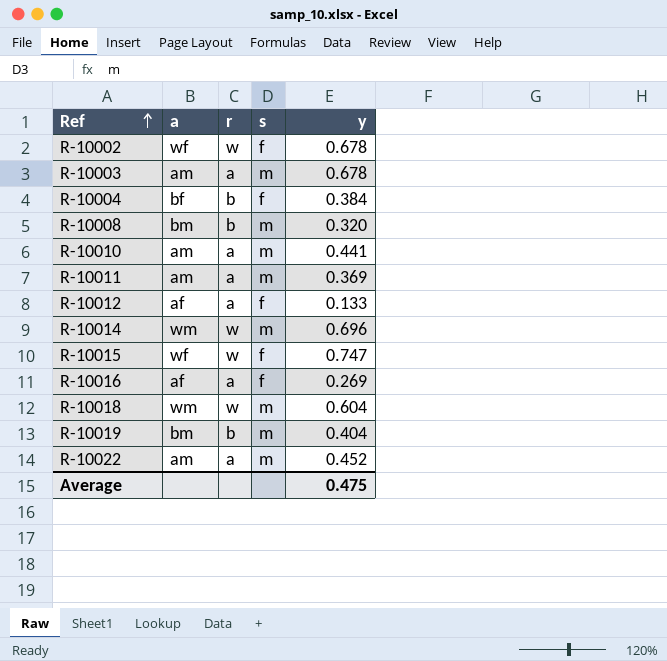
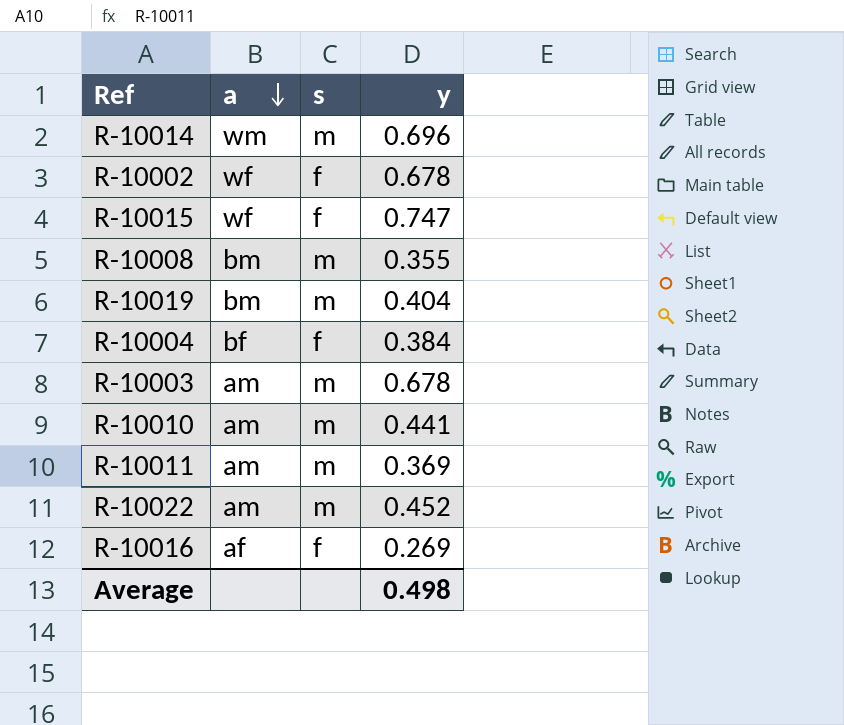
row order: Ref ascending -> a descending
column r | position: 3 -> none
row R-10012: af | a | f | 0.133 -> none
row R-10018: wm | w | m | 0.604 -> none
R-10008 | y: 0.320 -> 0.355
Average | y: 0.475 -> 0.498

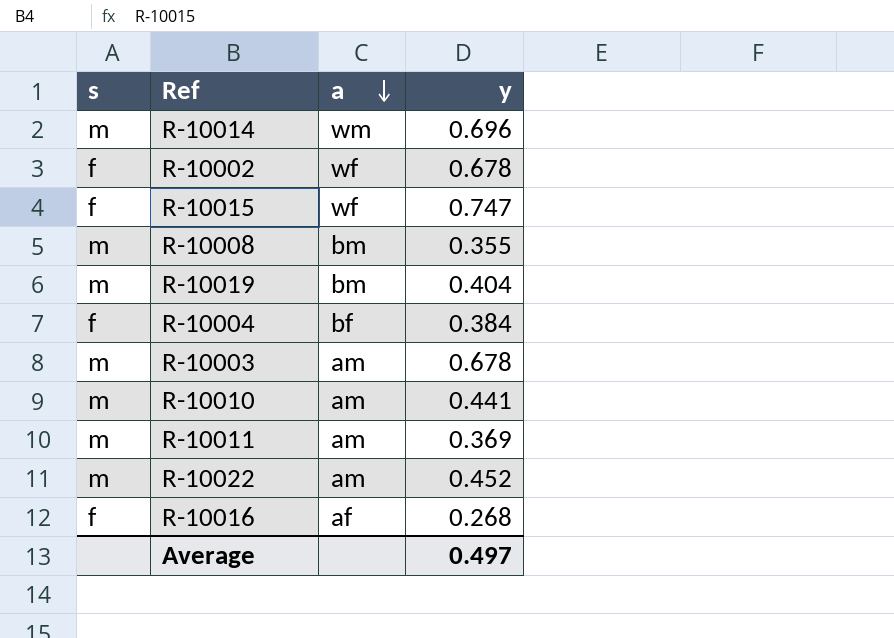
column s | position: 3 -> 1
R-10016 | y: 0.269 -> 0.268
Average | y: 0.498 -> 0.497

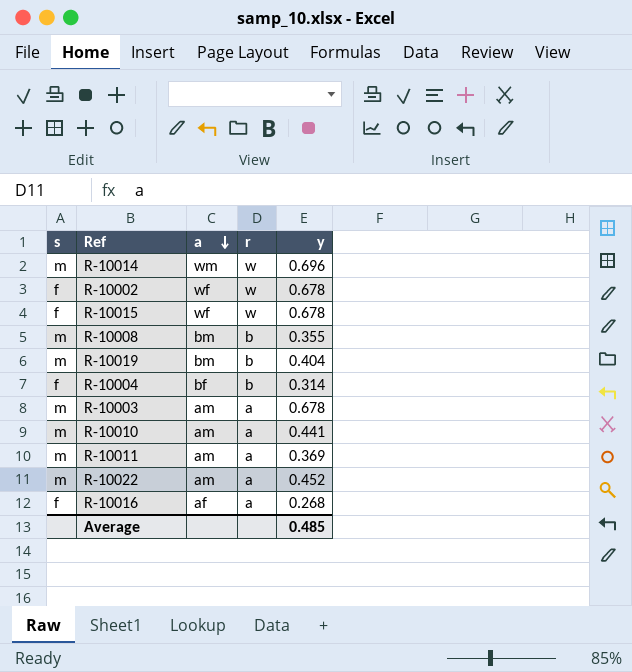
column r | position: none -> 4
R-10015 | y: 0.747 -> 0.678
R-10004 | y: 0.384 -> 0.314
Average | y: 0.497 -> 0.485

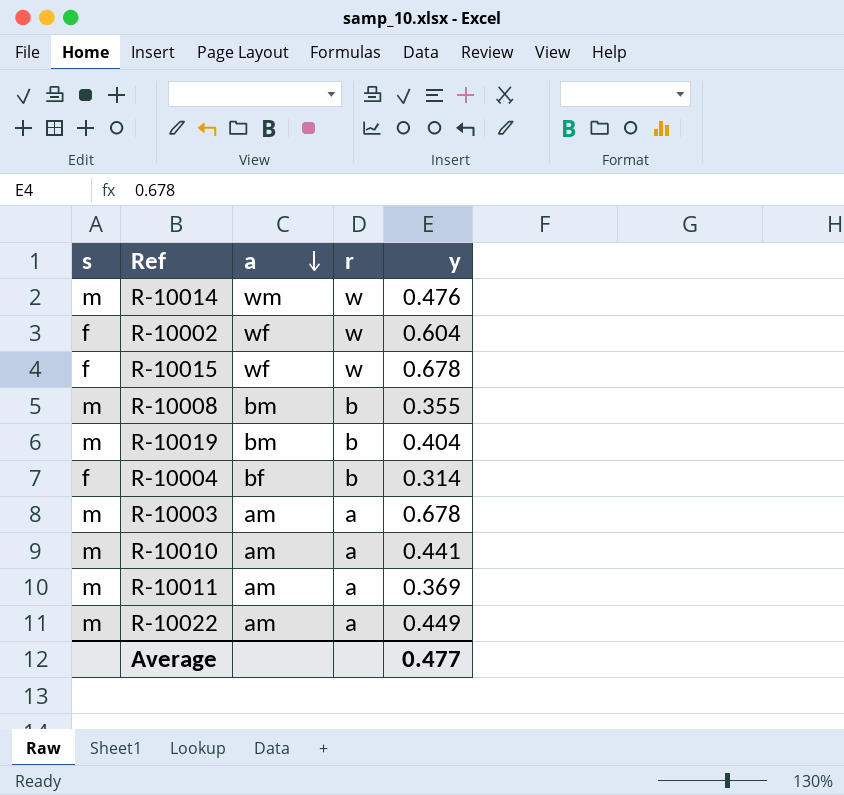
row R-10016: f | af | a | 0.268 -> none
R-10014 | y: 0.696 -> 0.476
R-10002 | y: 0.678 -> 0.604
R-10022 | y: 0.452 -> 0.449
Average | y: 0.485 -> 0.477

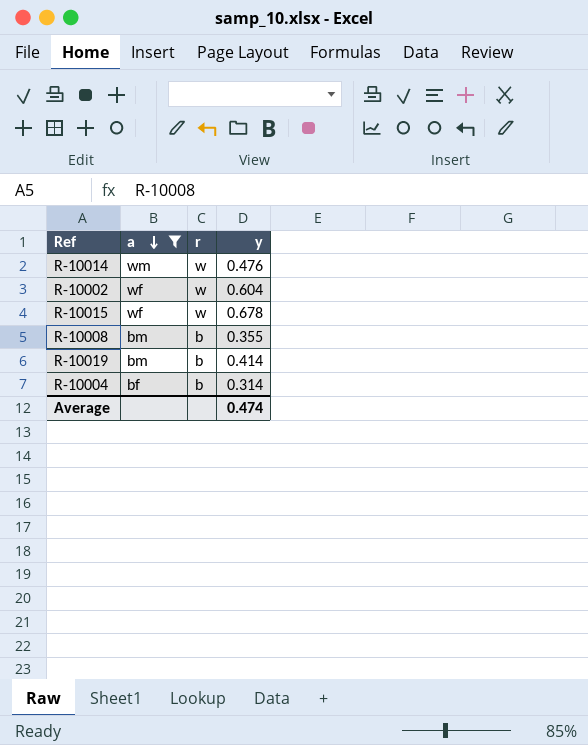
filter: none -> a != am
column s | position: 1 -> none
R-10019 | y: 0.404 -> 0.414
Average | y: 0.477 -> 0.474

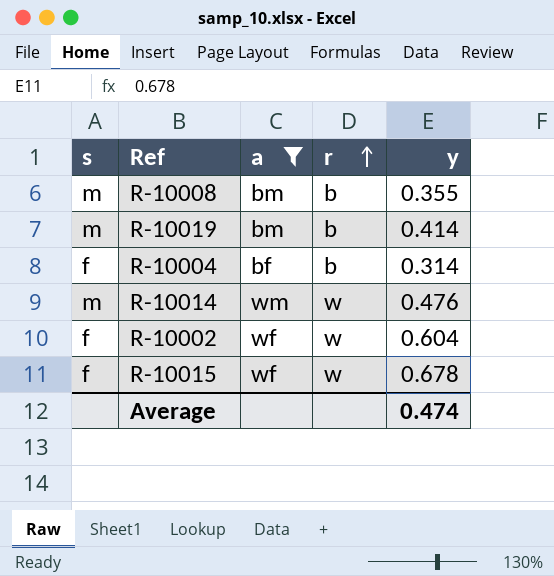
row order: a descending -> r ascending
column s | position: none -> 1

